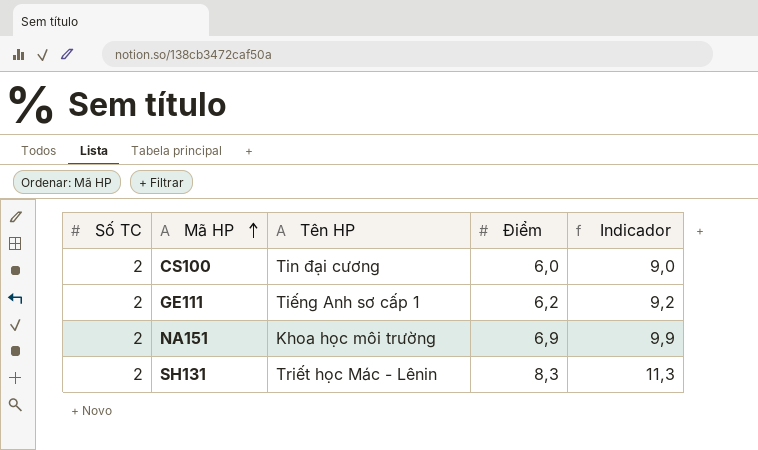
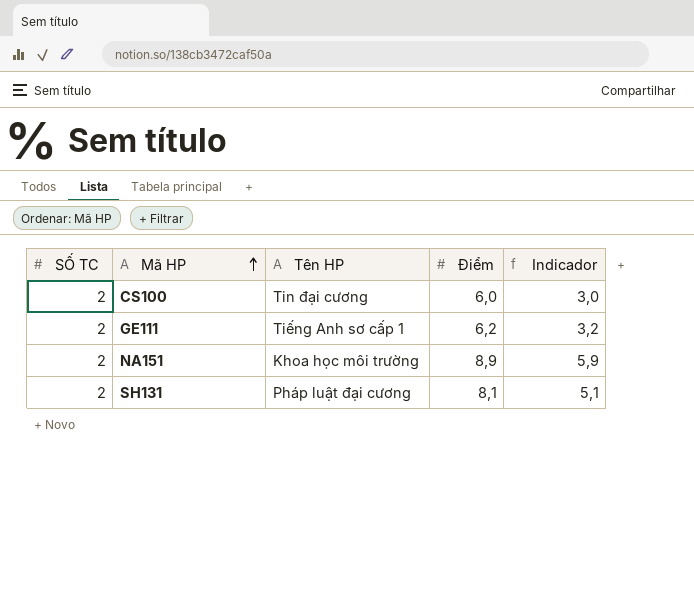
column name: Số TC -> SỐ TC
column Indicador | formula: [Điểm] + 3 -> [Điểm] - 3
NA151 | Điểm: 6,9 -> 8,9
SH131 | Tên HP: Triết học Mác - Lênin -> Pháp luật đại cương
SH131 | Điểm: 8,3 -> 8,1

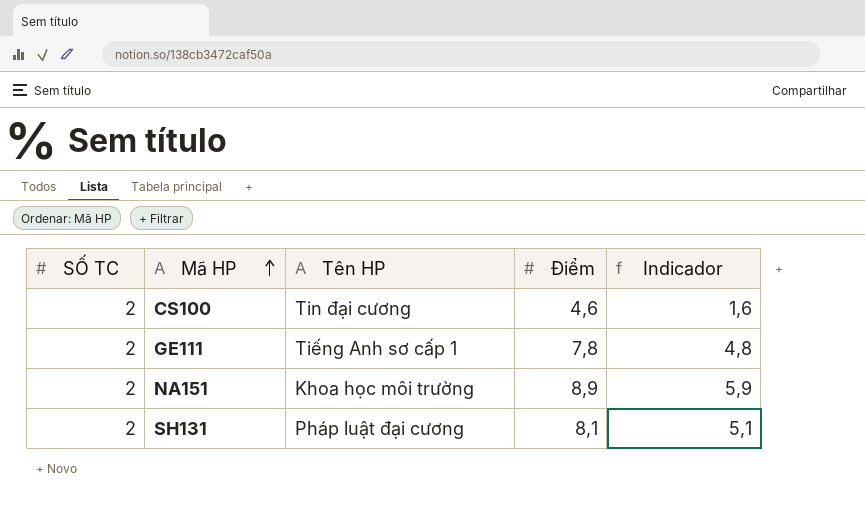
CS100 | Điểm: 6,0 -> 4,6
CS100 | Indicador: 3,0 -> 1,6
GE111 | Điểm: 6,2 -> 7,8
GE111 | Indicador: 3,2 -> 4,8

